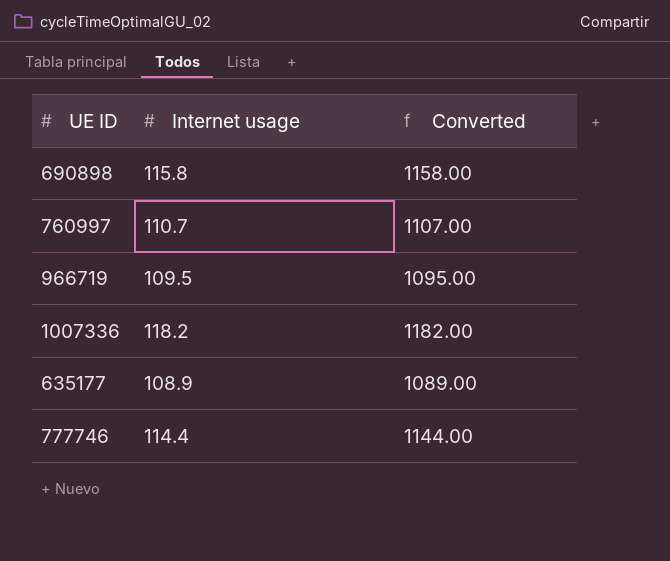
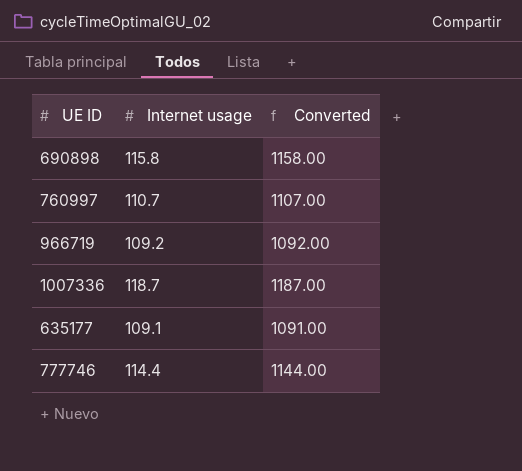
966719 | Internet usage: 109.5 -> 109.2
966719 | Converted: 1095.00 -> 1092.00
1007336 | Internet usage: 118.2 -> 118.7
1007336 | Converted: 1182.00 -> 1187.00
635177 | Internet usage: 108.9 -> 109.1
635177 | Converted: 1089.00 -> 1091.00

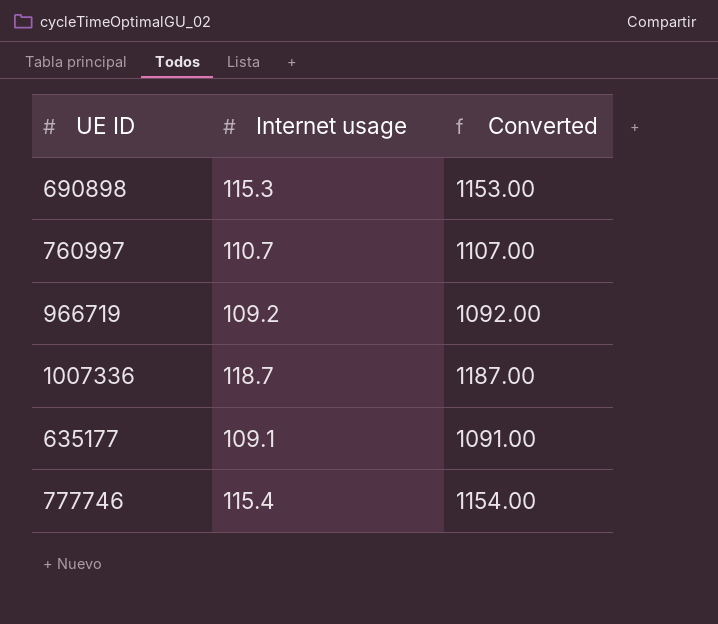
690898 | Internet usage: 115.8 -> 115.3
690898 | Converted: 1158.00 -> 1153.00
777746 | Internet usage: 114.4 -> 115.4
777746 | Converted: 1144.00 -> 1154.00

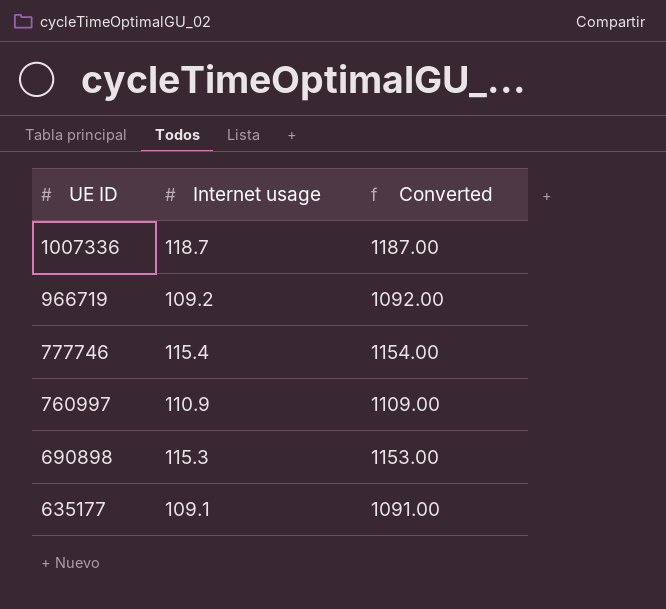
row order: none -> UE ID descending
760997 | Internet usage: 110.7 -> 110.9
760997 | Converted: 1107.00 -> 1109.00

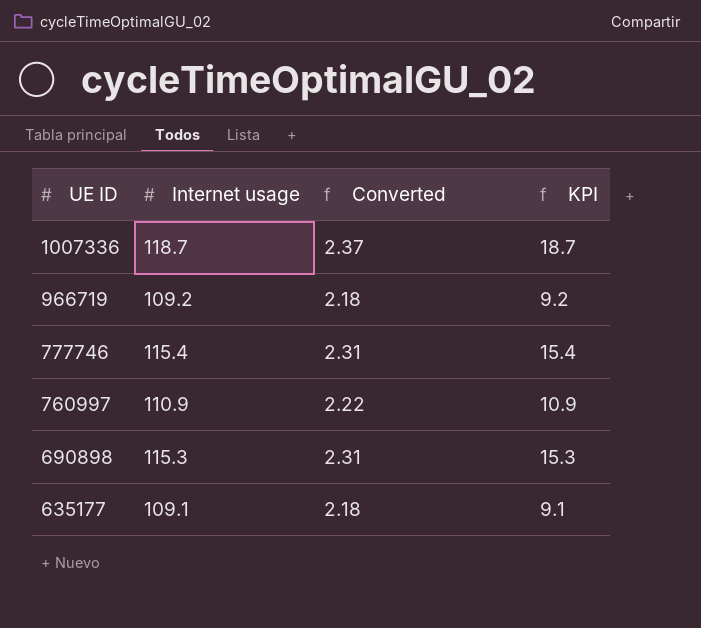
column Converted | formula: [Internet usage] * 10 -> [Internet usage] * 0.02
column KPI | formula: none -> [Internet usage] - 100

